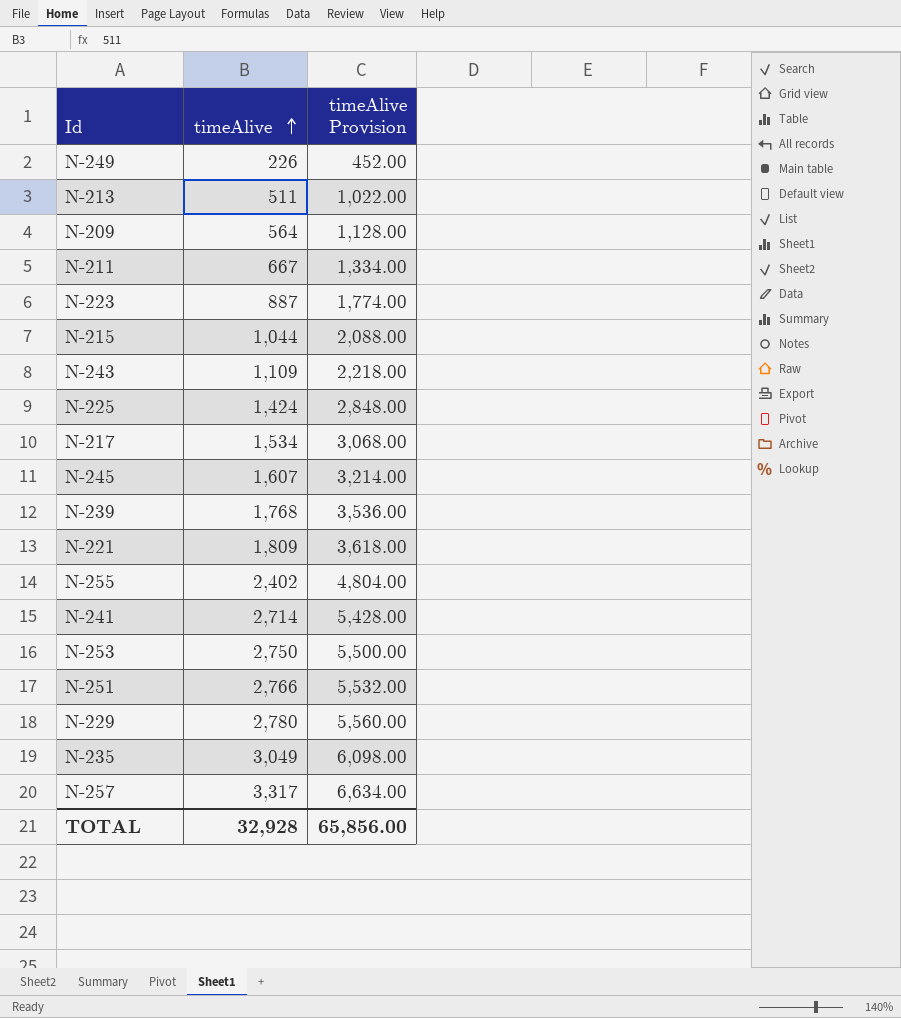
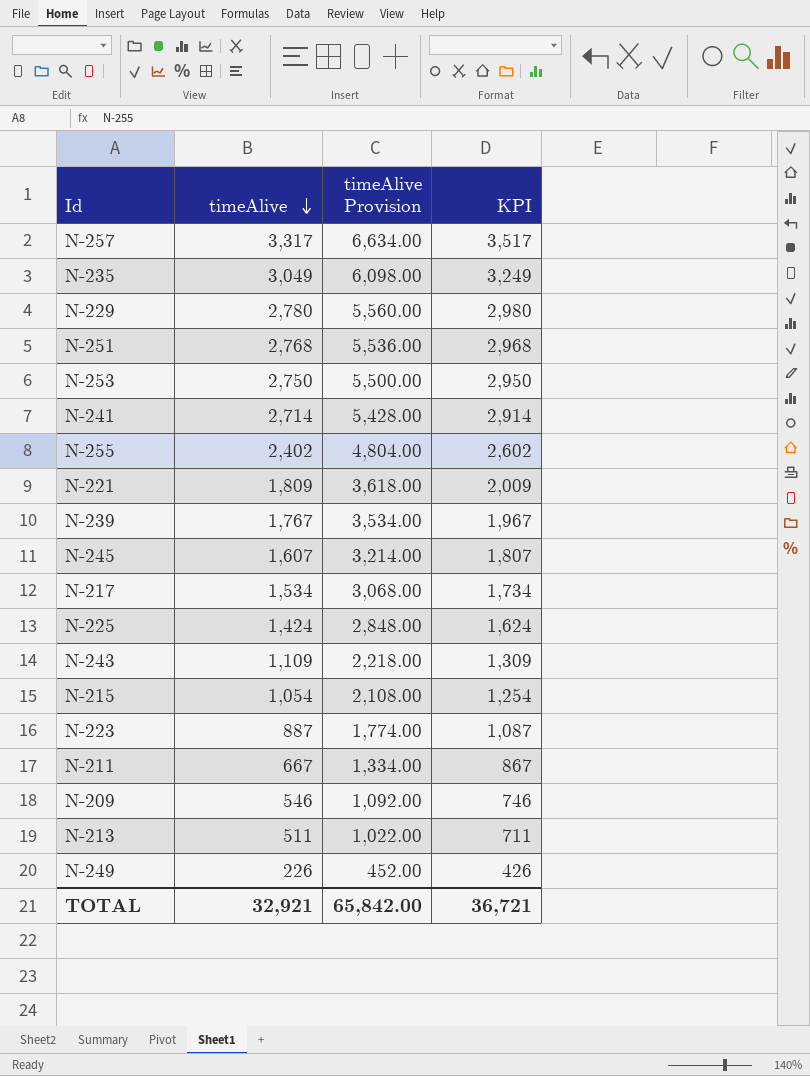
row order: timeAlive ascending -> timeAlive descending
column KPI | formula: none -> [timeAlive] + 200
N-251 | timeAlive: 2,766 -> 2,768
N-251 | timeAlive Provision: 5,532.00 -> 5,536.00
N-239 | timeAlive: 1,768 -> 1,767
N-239 | timeAlive Provision: 3,536.00 -> 3,534.00
N-215 | timeAlive: 1,044 -> 1,054
N-215 | timeAlive Provision: 2,088.00 -> 2,108.00
N-209 | timeAlive: 564 -> 546
N-209 | timeAlive Provision: 1,128.00 -> 1,092.00
TOTAL | timeAlive: 32,928 -> 32,921
TOTAL | timeAlive Provision: 65,856.00 -> 65,842.00

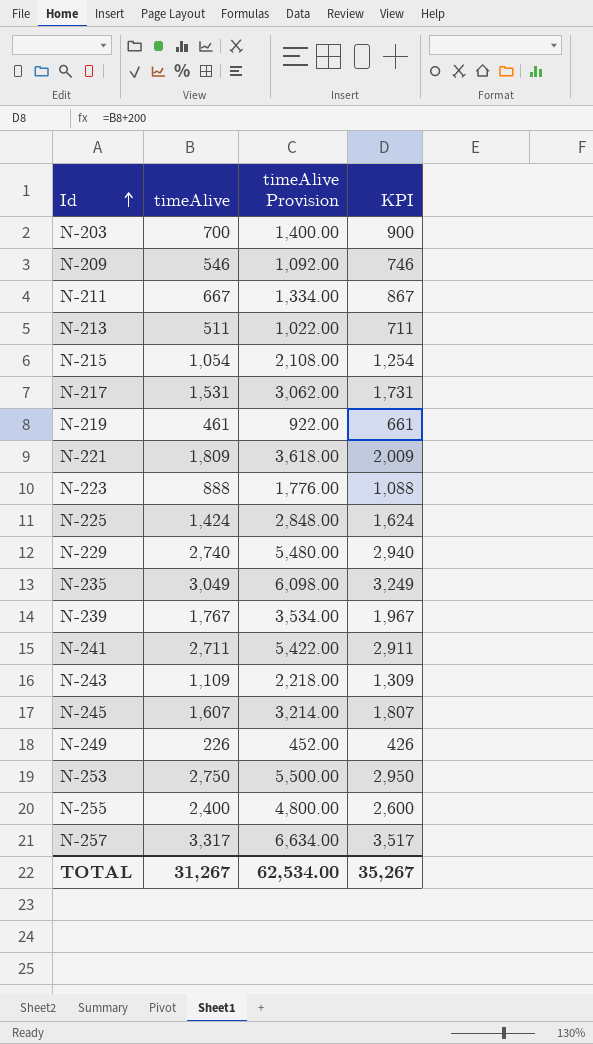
row order: timeAlive descending -> Id ascending
row N-251: 2,768 | 5,536.00 | 2,968 -> none
row N-203: none -> 700 | 1,400.00 | 900
N-217 | timeAlive: 1,534 -> 1,531
N-217 | timeAlive Provision: 3,068.00 -> 3,062.00
N-217 | KPI: 1,734 -> 1,731
row N-219: none -> 461 | 922.00 | 661
N-223 | timeAlive: 887 -> 888
N-223 | timeAlive Provision: 1,774.00 -> 1,776.00
N-223 | KPI: 1,087 -> 1,088
N-229 | timeAlive: 2,780 -> 2,740
N-229 | timeAlive Provision: 5,560.00 -> 5,480.00
N-229 | KPI: 2,980 -> 2,940
N-241 | timeAlive: 2,714 -> 2,711
N-241 | timeAlive Provision: 5,428.00 -> 5,422.00
N-241 | KPI: 2,914 -> 2,911
N-255 | timeAlive: 2,402 -> 2,400
N-255 | timeAlive Provision: 4,804.00 -> 4,800.00
N-255 | KPI: 2,602 -> 2,600
TOTAL | timeAlive: 32,921 -> 31,267
TOTAL | timeAlive Provision: 65,842.00 -> 62,534.00
TOTAL | KPI: 36,721 -> 35,267

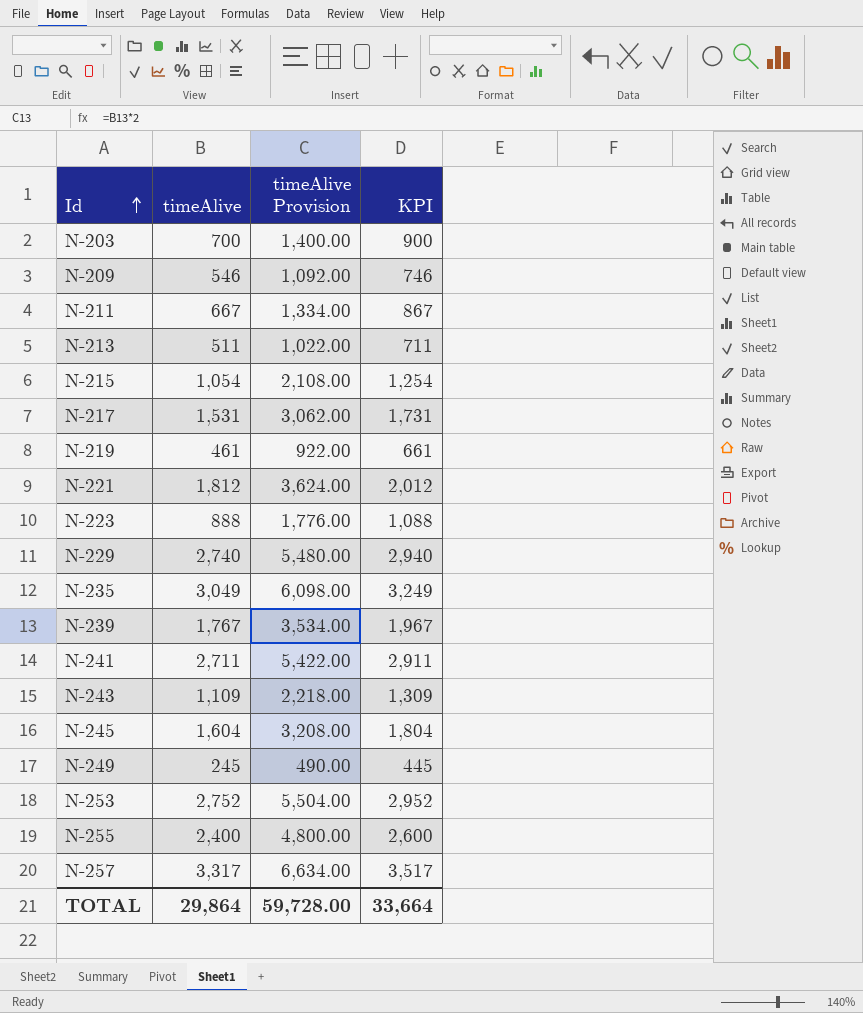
row N-225: 1,424 | 2,848.00 | 1,624 -> none
N-221 | timeAlive: 1,809 -> 1,812
N-221 | timeAlive Provision: 3,618.00 -> 3,624.00
N-221 | KPI: 2,009 -> 2,012
N-245 | timeAlive: 1,607 -> 1,604
N-245 | timeAlive Provision: 3,214.00 -> 3,208.00
N-245 | KPI: 1,807 -> 1,804
N-249 | timeAlive: 226 -> 245
N-249 | timeAlive Provision: 452.00 -> 490.00
N-249 | KPI: 426 -> 445
N-253 | timeAlive: 2,750 -> 2,752
N-253 | timeAlive Provision: 5,500.00 -> 5,504.00
N-253 | KPI: 2,950 -> 2,952
TOTAL | timeAlive: 31,267 -> 29,864
TOTAL | timeAlive Provision: 62,534.00 -> 59,728.00
TOTAL | KPI: 35,267 -> 33,664

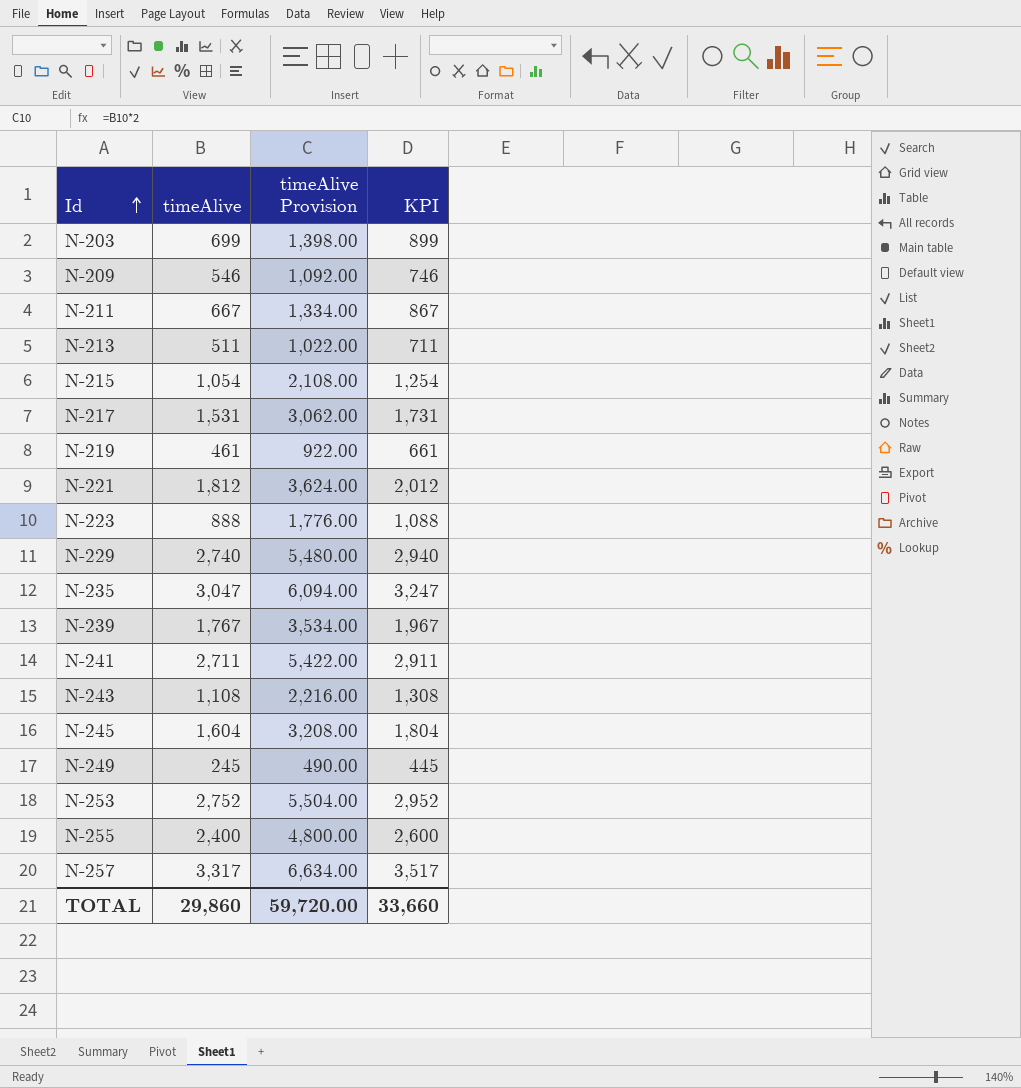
N-203 | timeAlive: 700 -> 699
N-203 | timeAlive Provision: 1,400.00 -> 1,398.00
N-203 | KPI: 900 -> 899
N-235 | timeAlive: 3,049 -> 3,047
N-235 | timeAlive Provision: 6,098.00 -> 6,094.00
N-235 | KPI: 3,249 -> 3,247
N-243 | timeAlive: 1,109 -> 1,108
N-243 | timeAlive Provision: 2,218.00 -> 2,216.00
N-243 | KPI: 1,309 -> 1,308
TOTAL | timeAlive: 29,864 -> 29,860
TOTAL | timeAlive Provision: 59,728.00 -> 59,720.00
TOTAL | KPI: 33,664 -> 33,660

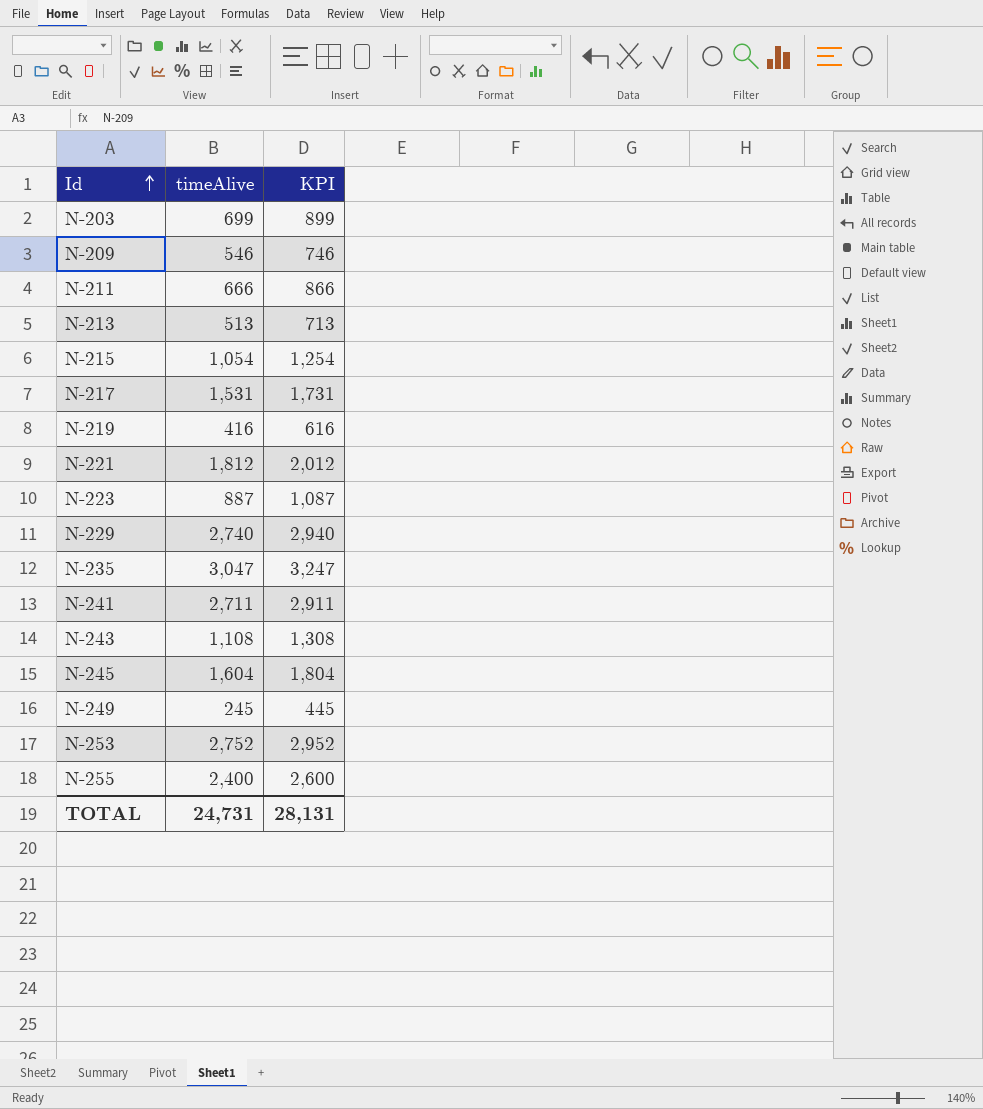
column timeAlive Provision | formula: [timeAlive] * 2 -> none
row N-239: 1,767 | 3,534.00 | 1,967 -> none
row N-257: 3,317 | 6,634.00 | 3,517 -> none
N-211 | timeAlive: 667 -> 666
N-211 | KPI: 867 -> 866
N-213 | timeAlive: 511 -> 513
N-213 | KPI: 711 -> 713
N-219 | timeAlive: 461 -> 416
N-219 | KPI: 661 -> 616
N-223 | timeAlive: 888 -> 887
N-223 | KPI: 1,088 -> 1,087
TOTAL | timeAlive: 29,860 -> 24,731
TOTAL | KPI: 33,660 -> 28,131

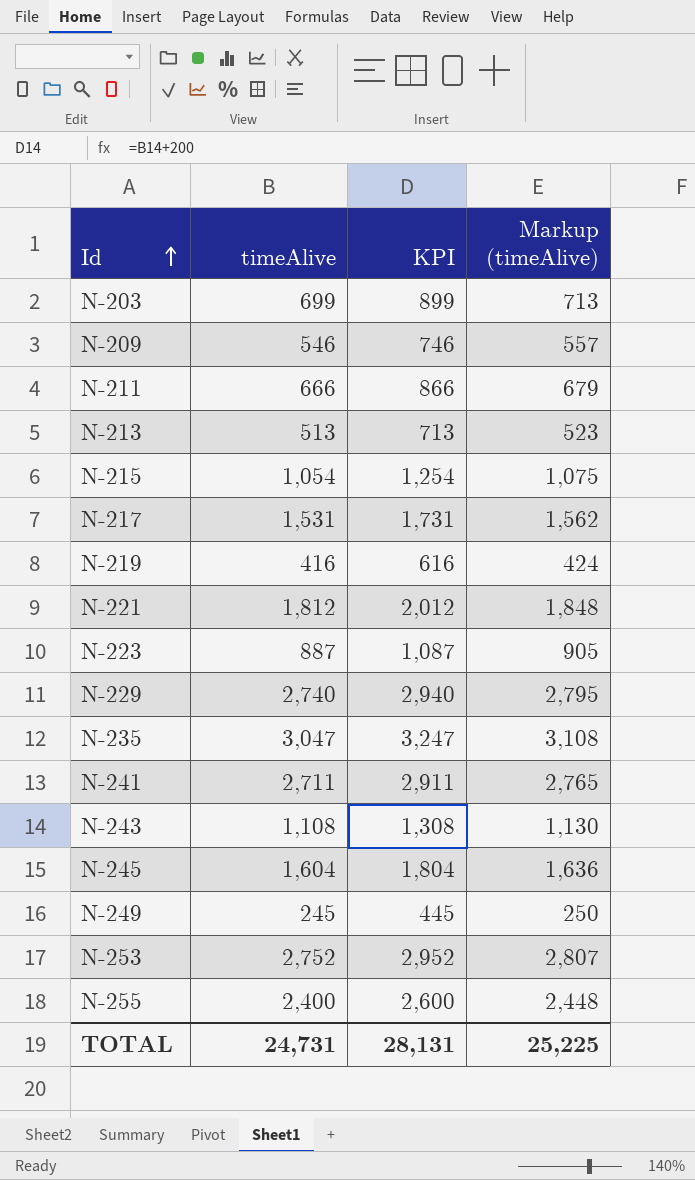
column Markup (timeAlive) | formula: none -> [timeAlive] * 1.02

